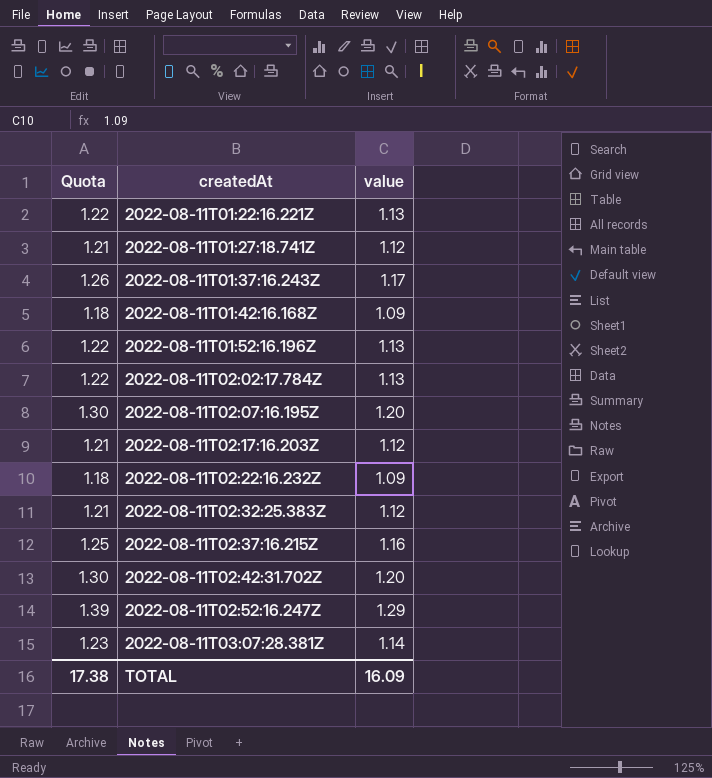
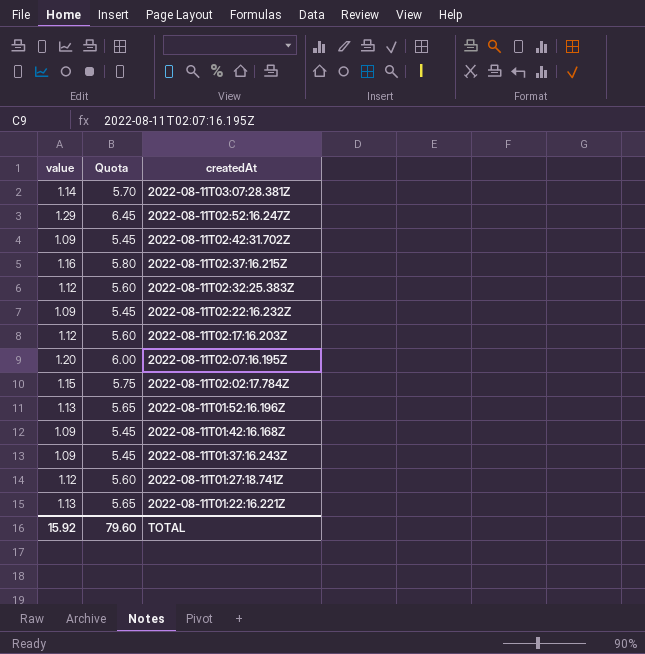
row order: createdAt ascending -> createdAt descending
column value | position: 3 -> 1
column Quota | formula: [value] * 1.08 -> [value] * 5
2022-08-11T02:42:31.702Z | value: 1.20 -> 1.09
2022-08-11T02:02:17.784Z | value: 1.13 -> 1.15
2022-08-11T01:37:16.243Z | value: 1.17 -> 1.09
TOTAL | value: 16.09 -> 15.92
TOTAL | Quota: 17.38 -> 79.60

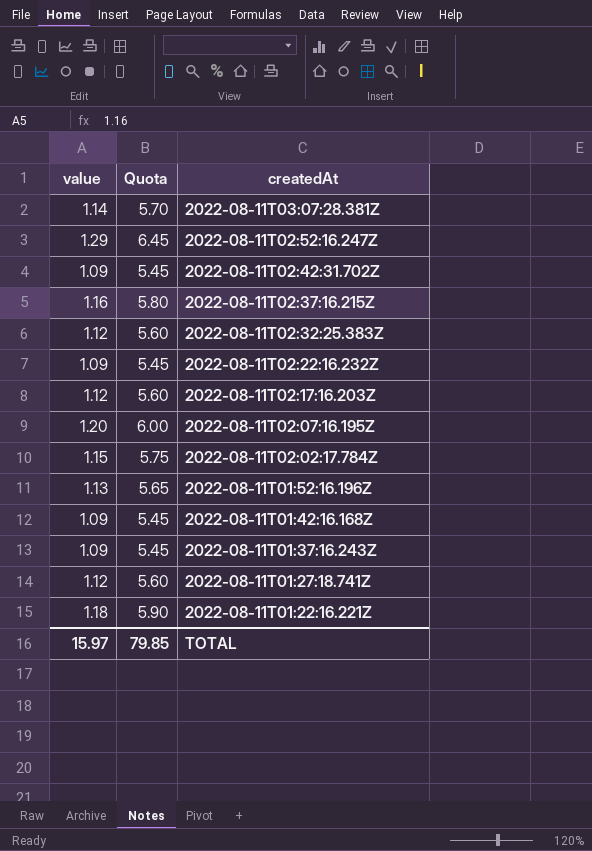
2022-08-11T01:22:16.221Z | value: 1.13 -> 1.18
2022-08-11T01:22:16.221Z | Quota: 5.65 -> 5.90
TOTAL | value: 15.92 -> 15.97
TOTAL | Quota: 79.60 -> 79.85

